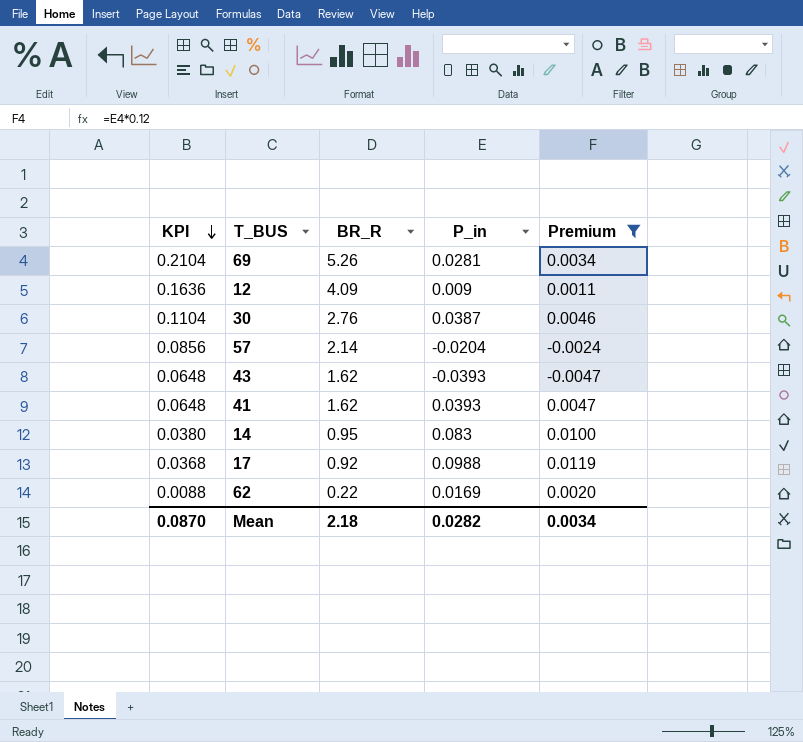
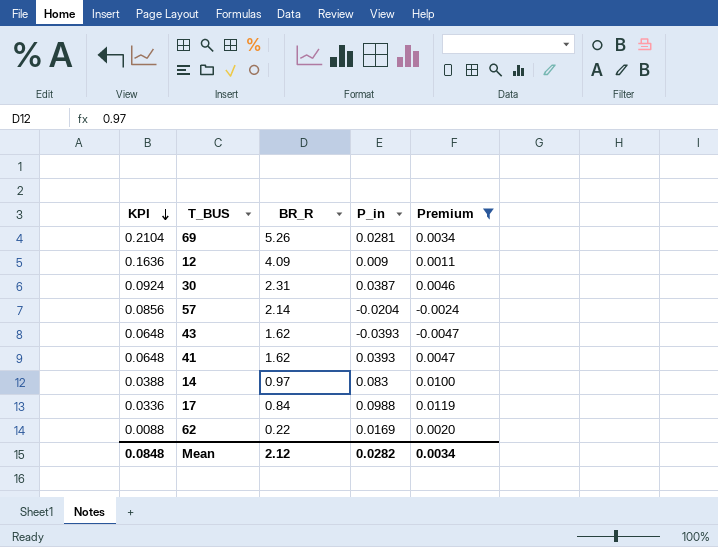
30 | KPI: 0.1104 -> 0.0924
30 | BR_R: 2.76 -> 2.31
14 | KPI: 0.0380 -> 0.0388
14 | BR_R: 0.95 -> 0.97
17 | KPI: 0.0368 -> 0.0336
17 | BR_R: 0.92 -> 0.84
Mean | KPI: 0.0870 -> 0.0848
Mean | BR_R: 2.18 -> 2.12

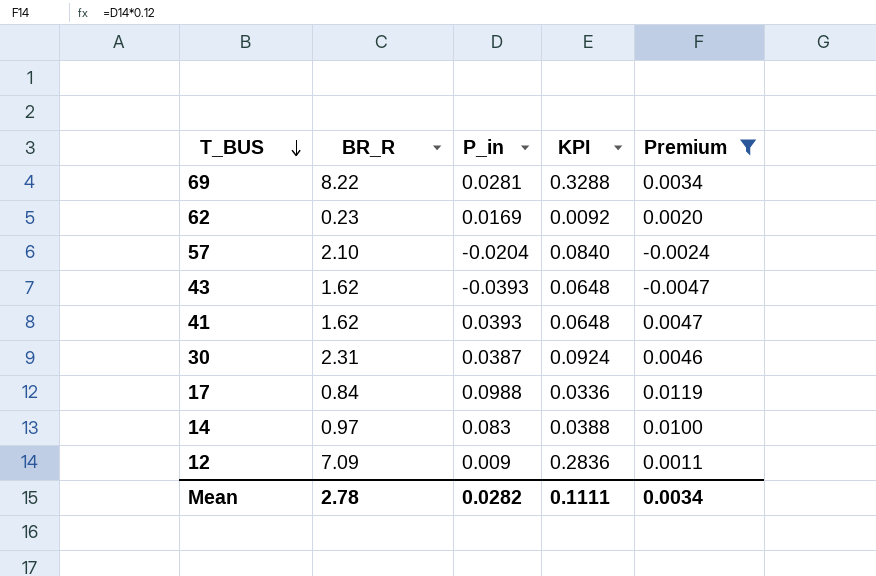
row order: KPI descending -> T_BUS descending
column KPI | position: 1 -> 4
69 | BR_R: 5.26 -> 8.22
69 | KPI: 0.2104 -> 0.3288
62 | BR_R: 0.22 -> 0.23
62 | KPI: 0.0088 -> 0.0092
57 | BR_R: 2.14 -> 2.10
57 | KPI: 0.0856 -> 0.0840
12 | BR_R: 4.09 -> 7.09
12 | KPI: 0.1636 -> 0.2836
Mean | BR_R: 2.12 -> 2.78
Mean | KPI: 0.0848 -> 0.1111

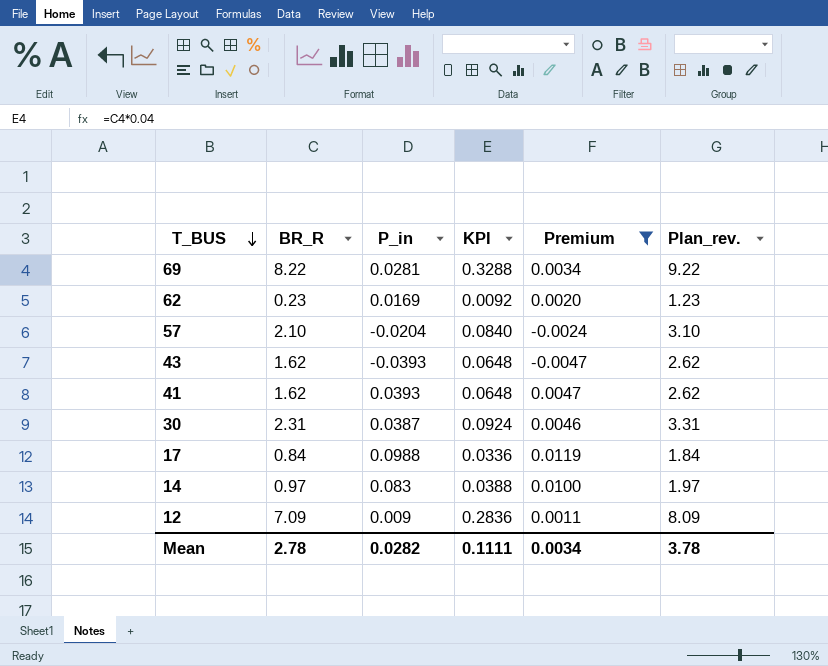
column Plan_rev. | formula: none -> [BR_R] + 1

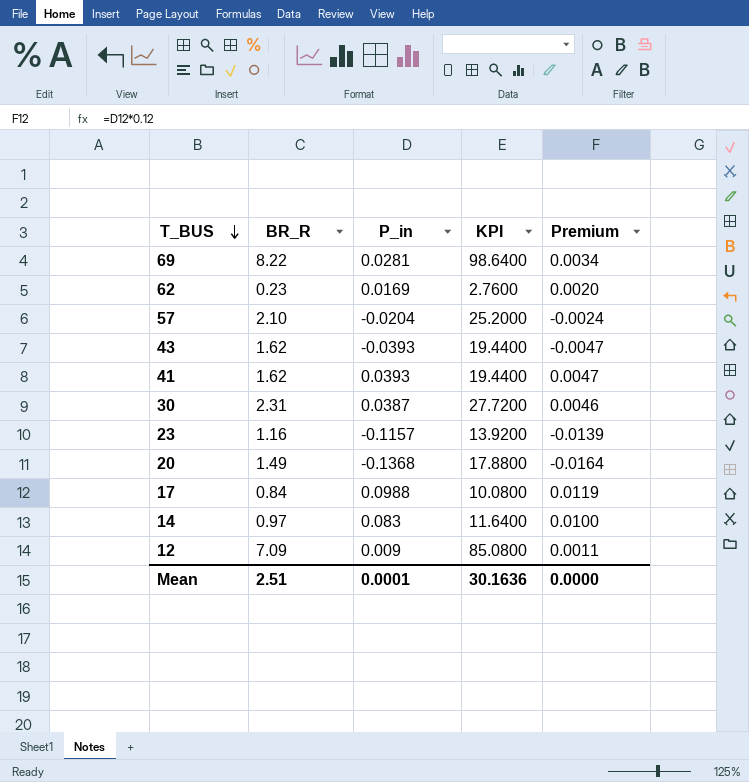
filter: Premium >= -0.0047 -> none
column Plan_rev. | formula: [BR_R] + 1 -> none
column KPI | formula: [BR_R] * 0.04 -> [BR_R] * 12
Mean | BR_R: 2.78 -> 2.51
Mean | P_in: 0.0282 -> 0.0001
Mean | KPI: 0.1111 -> 30.1636
Mean | Premium: 0.0034 -> 0.0000

